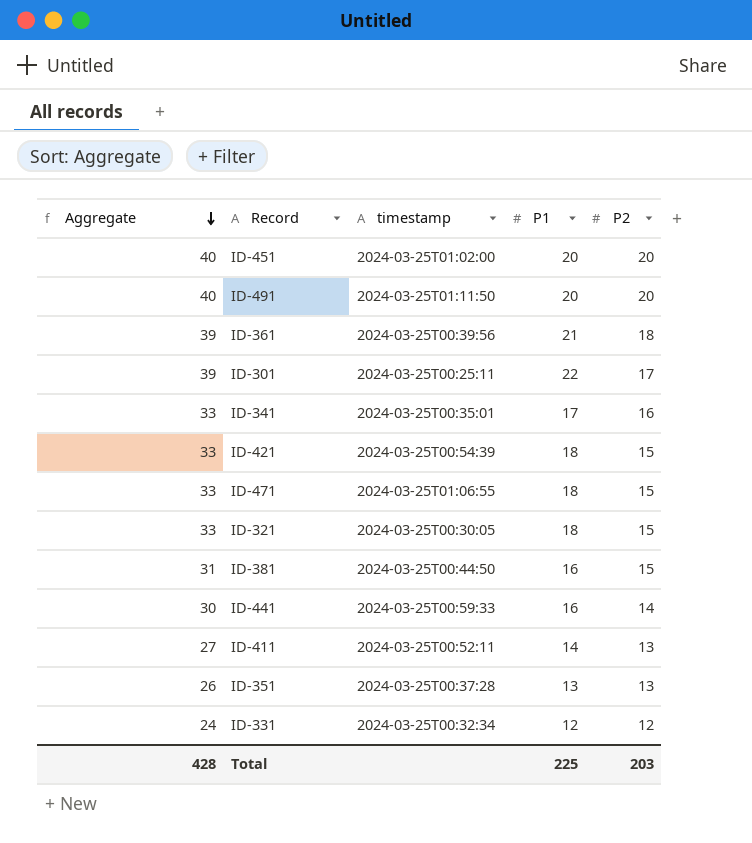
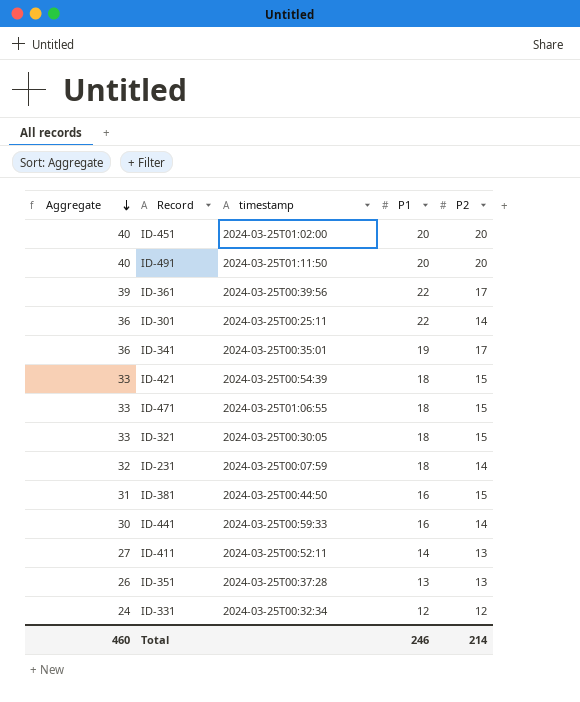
ID-361 | P1: 21 -> 22
ID-361 | P2: 18 -> 17
ID-301 | Aggregate: 39 -> 36
ID-301 | P2: 17 -> 14
ID-341 | Aggregate: 33 -> 36
ID-341 | P1: 17 -> 19
ID-341 | P2: 16 -> 17
row ID-231: none -> 32 | 2024-03-25T00:07:59 | 18 | 14
Total | Aggregate: 428 -> 460
Total | P1: 225 -> 246
Total | P2: 203 -> 214

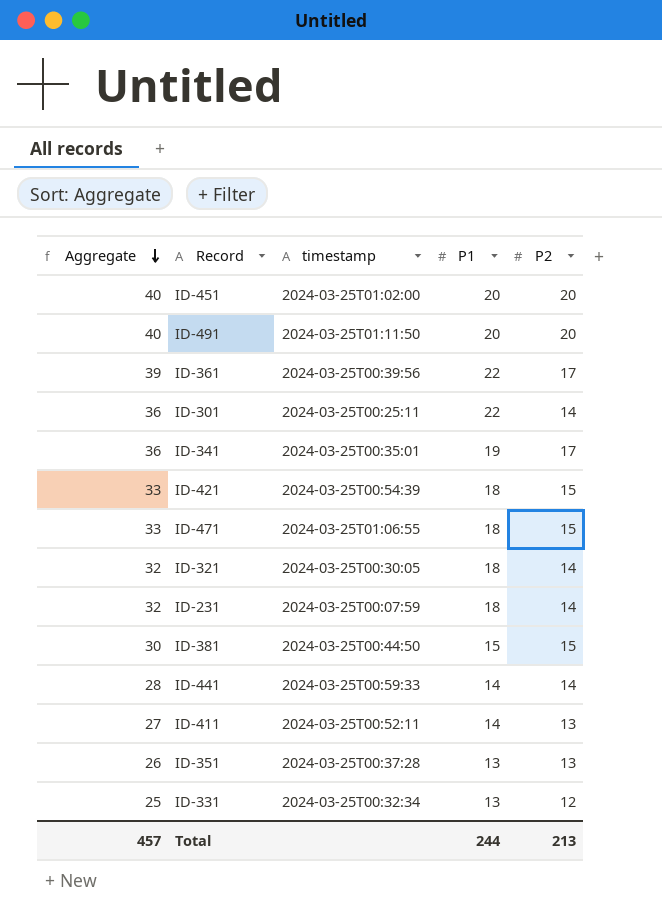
ID-321 | Aggregate: 33 -> 32
ID-321 | P2: 15 -> 14
ID-381 | Aggregate: 31 -> 30
ID-381 | P1: 16 -> 15
ID-441 | Aggregate: 30 -> 28
ID-441 | P1: 16 -> 14
ID-331 | Aggregate: 24 -> 25
ID-331 | P1: 12 -> 13
Total | Aggregate: 460 -> 457
Total | P1: 246 -> 244
Total | P2: 214 -> 213

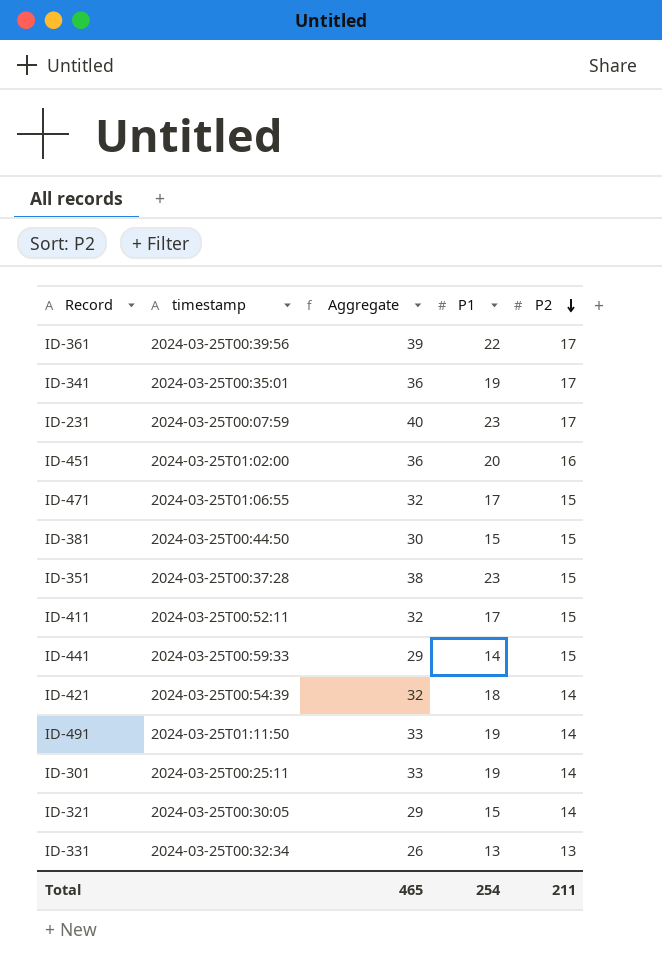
row order: Aggregate descending -> P2 descending
column Aggregate | position: 1 -> 3
ID-231 | Aggregate: 32 -> 40
ID-231 | P1: 18 -> 23
ID-231 | P2: 14 -> 17
ID-451 | Aggregate: 40 -> 36
ID-451 | P2: 20 -> 16
ID-471 | Aggregate: 33 -> 32
ID-471 | P1: 18 -> 17
ID-351 | Aggregate: 26 -> 38
ID-351 | P1: 13 -> 23
ID-351 | P2: 13 -> 15
ID-411 | Aggregate: 27 -> 32
ID-411 | P1: 14 -> 17
ID-411 | P2: 13 -> 15
ID-441 | Aggregate: 28 -> 29
ID-441 | P2: 14 -> 15
ID-421 | Aggregate: 33 -> 32
ID-421 | P2: 15 -> 14
ID-491 | Aggregate: 40 -> 33
ID-491 | P1: 20 -> 19
ID-491 | P2: 20 -> 14
ID-301 | Aggregate: 36 -> 33
ID-301 | P1: 22 -> 19
ID-321 | Aggregate: 32 -> 29
ID-321 | P1: 18 -> 15
ID-331 | Aggregate: 25 -> 26
ID-331 | P2: 12 -> 13
Total | Aggregate: 457 -> 465
Total | P1: 244 -> 254
Total | P2: 213 -> 211

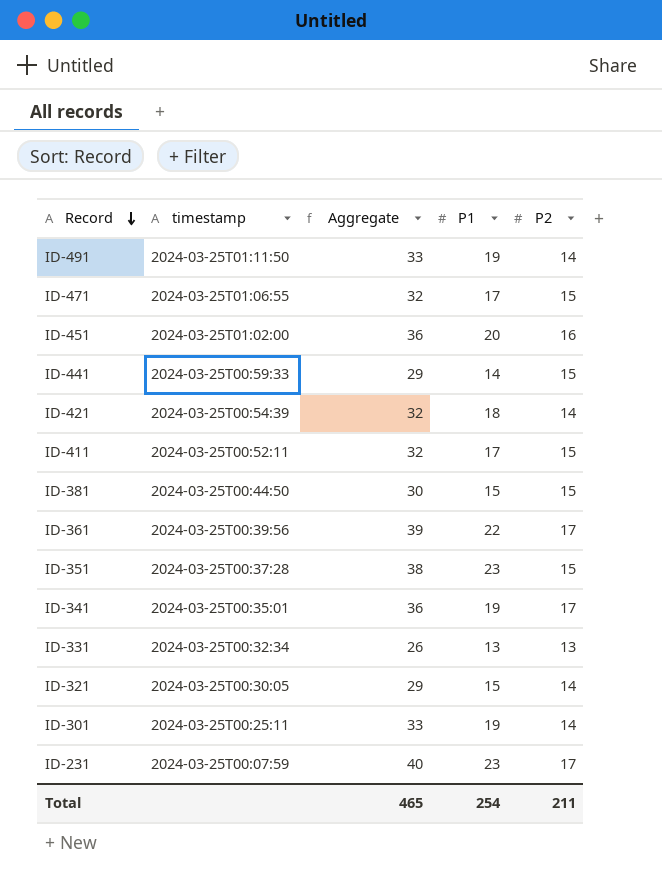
row order: P2 descending -> Record descending

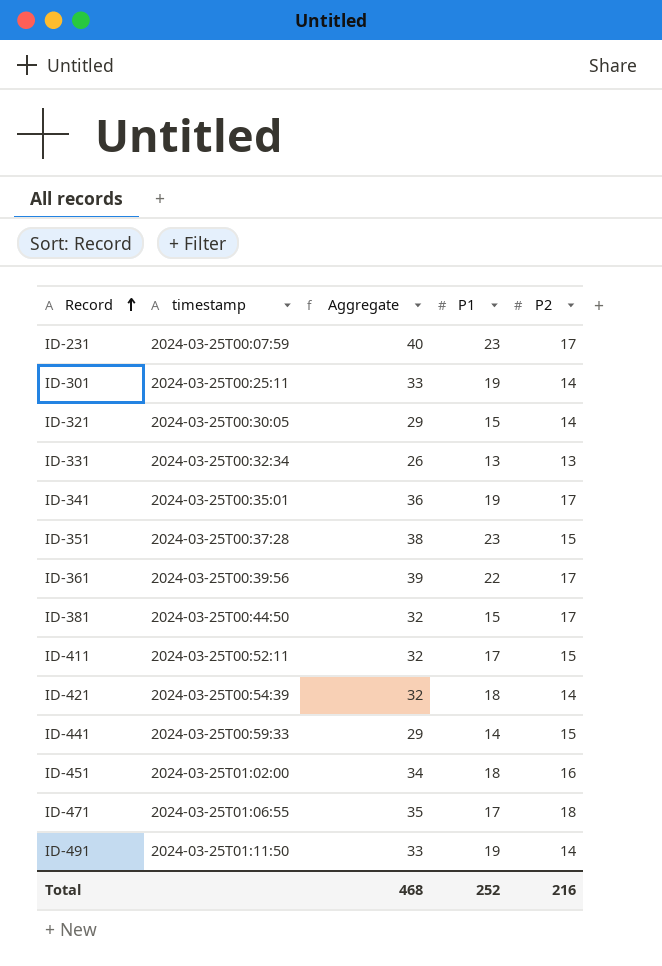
row order: Record descending -> Record ascending
ID-381 | Aggregate: 30 -> 32
ID-381 | P2: 15 -> 17
ID-451 | Aggregate: 36 -> 34
ID-451 | P1: 20 -> 18
ID-471 | Aggregate: 32 -> 35
ID-471 | P2: 15 -> 18
Total | Aggregate: 465 -> 468
Total | P1: 254 -> 252
Total | P2: 211 -> 216

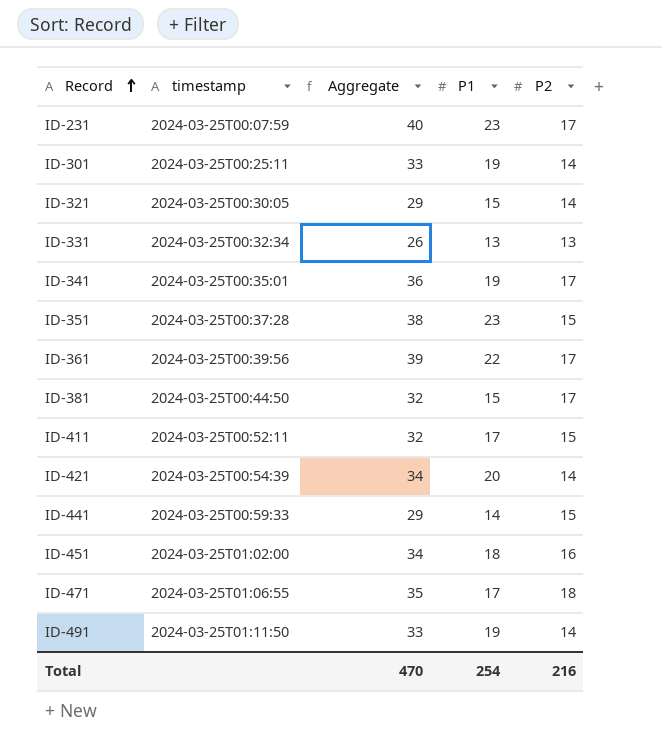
ID-421 | Aggregate: 32 -> 34
ID-421 | P1: 18 -> 20
Total | Aggregate: 468 -> 470
Total | P1: 252 -> 254

